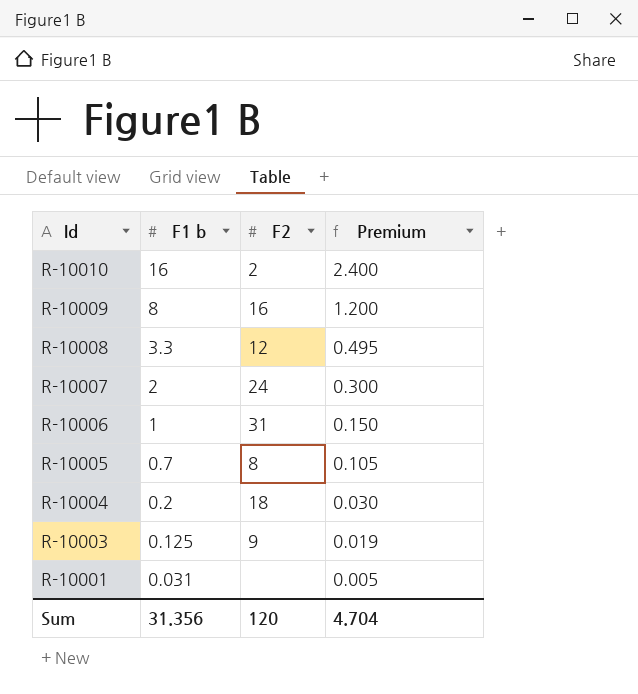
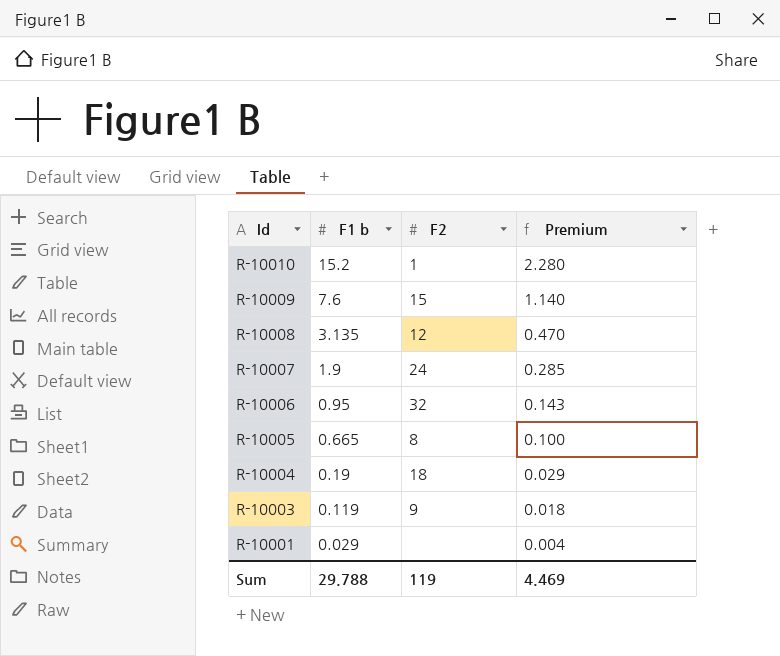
R-10010 | F1 b: 16 -> 15.2
R-10010 | F2: 2 -> 1
R-10010 | Premium: 2.400 -> 2.280
R-10009 | F1 b: 8 -> 7.6
R-10009 | F2: 16 -> 15
R-10009 | Premium: 1.200 -> 1.140
R-10008 | F1 b: 3.3 -> 3.135
R-10008 | Premium: 0.495 -> 0.470
R-10007 | F1 b: 2 -> 1.9
R-10007 | Premium: 0.300 -> 0.285
R-10006 | F1 b: 1 -> 0.95
R-10006 | F2: 31 -> 32
R-10006 | Premium: 0.150 -> 0.143
R-10005 | F1 b: 0.7 -> 0.665
R-10005 | Premium: 0.105 -> 0.100
R-10004 | F1 b: 0.2 -> 0.19
R-10004 | Premium: 0.030 -> 0.029
R-10003 | F1 b: 0.125 -> 0.119
R-10003 | Premium: 0.019 -> 0.018
R-10001 | F1 b: 0.031 -> 0.029
R-10001 | Premium: 0.005 -> 0.004
Sum | F1 b: 31.356 -> 29.788
Sum | F2: 120 -> 119
Sum | Premium: 4.704 -> 4.469

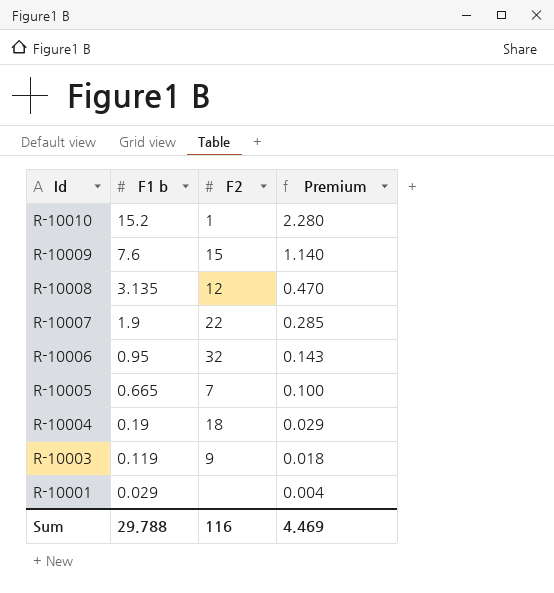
R-10007 | F2: 24 -> 22
R-10005 | F2: 8 -> 7
Sum | F2: 119 -> 116

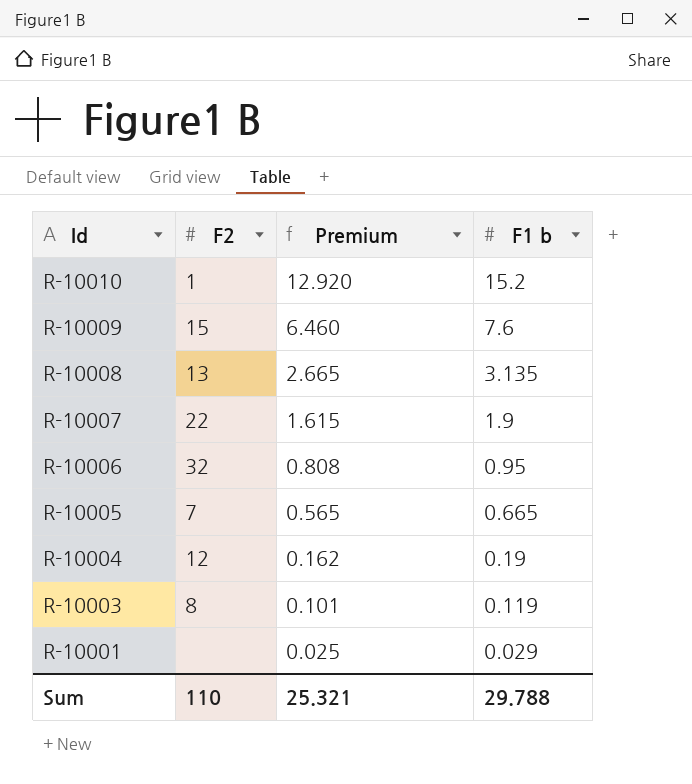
column Premium | formula: [F1 b] * 0.15 -> [F1 b] * 0.85
column F1 b | position: 2 -> 4
R-10008 | F2: 12 -> 13
R-10004 | F2: 18 -> 12
R-10003 | F2: 9 -> 8
Sum | F2: 116 -> 110
Sum | Premium: 4.469 -> 25.321

